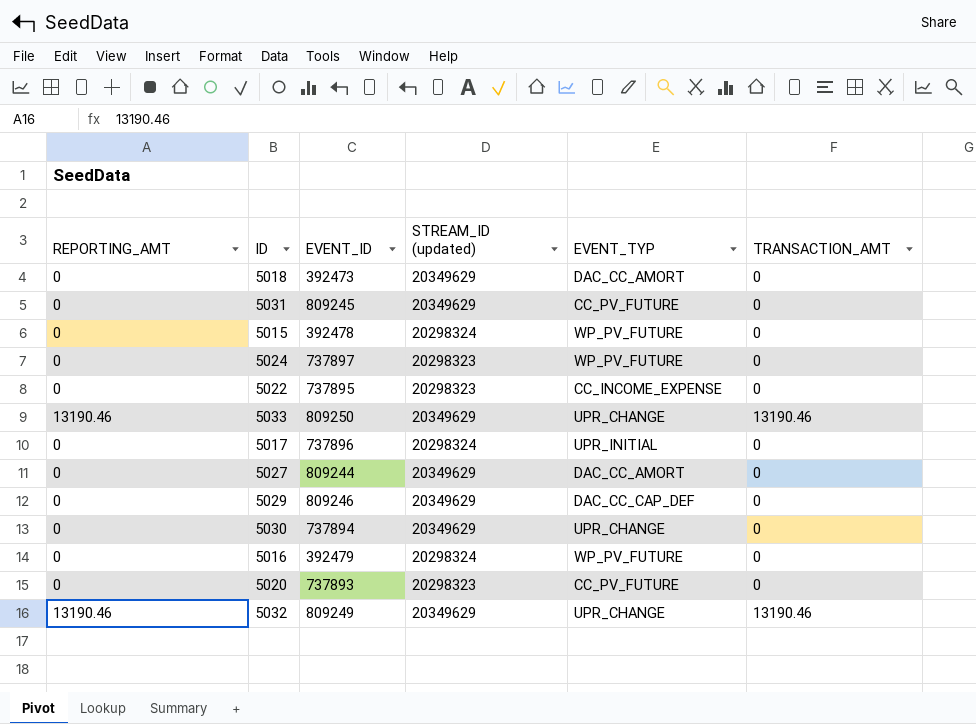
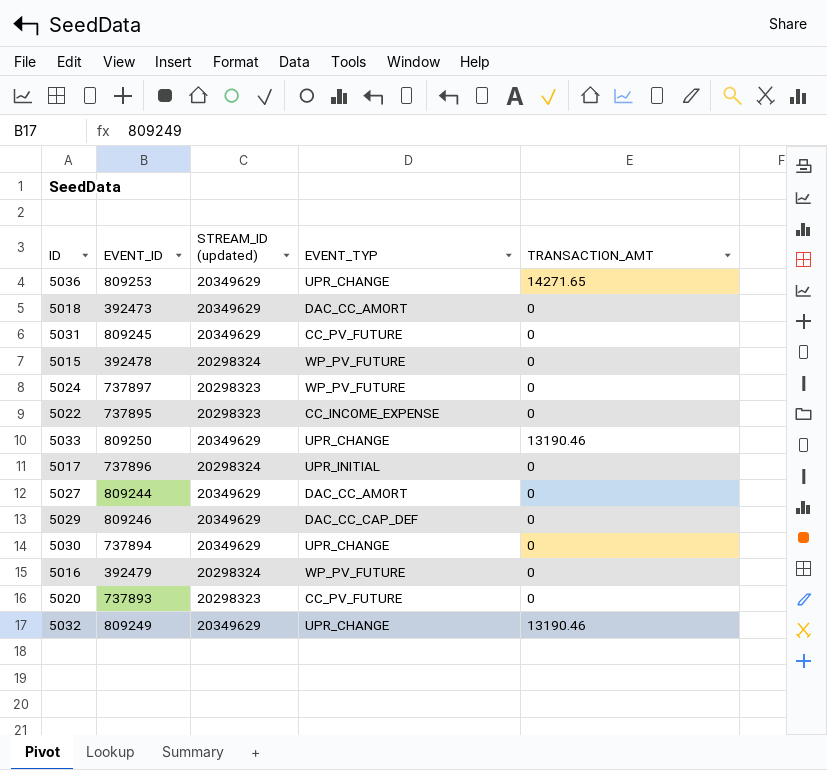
column REPORTING_AMT | position: 1 -> none
row 5036: none -> 809253 | 20349629 | UPR_CHANGE | 14271.65

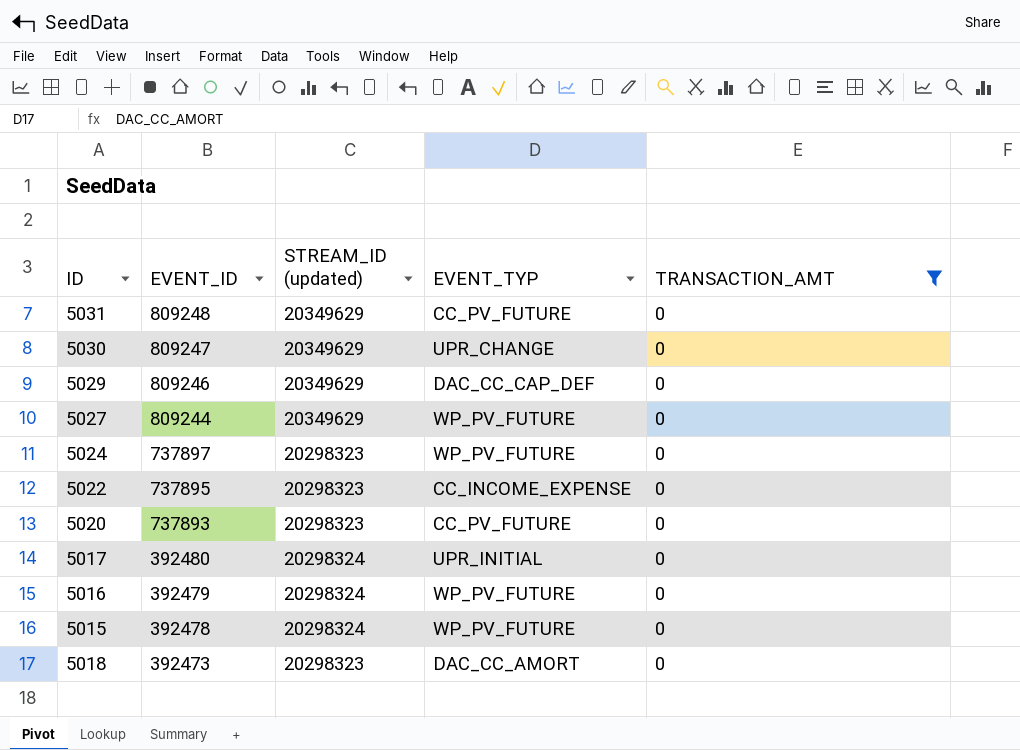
filter: none -> TRANSACTION_AMT = 0
row order: none -> EVENT_ID descending
5031 | EVENT_ID: 809245 -> 809248
5030 | EVENT_ID: 737894 -> 809247
5027 | EVENT_TYP: DAC_CC_AMORT -> WP_PV_FUTURE
5017 | EVENT_ID: 737896 -> 392480
5018 | STREAM_ID (updated): 20349629 -> 20298323

